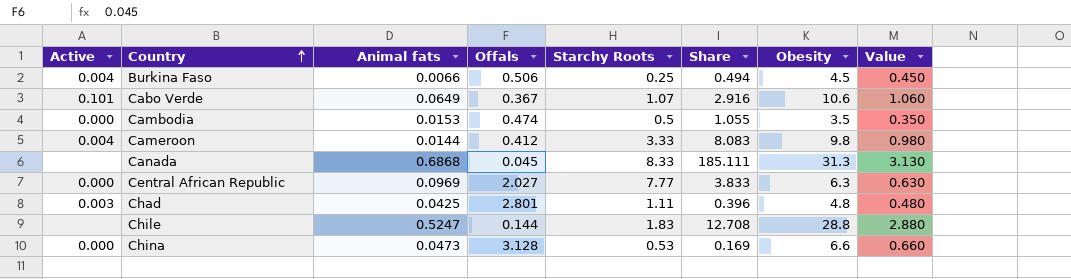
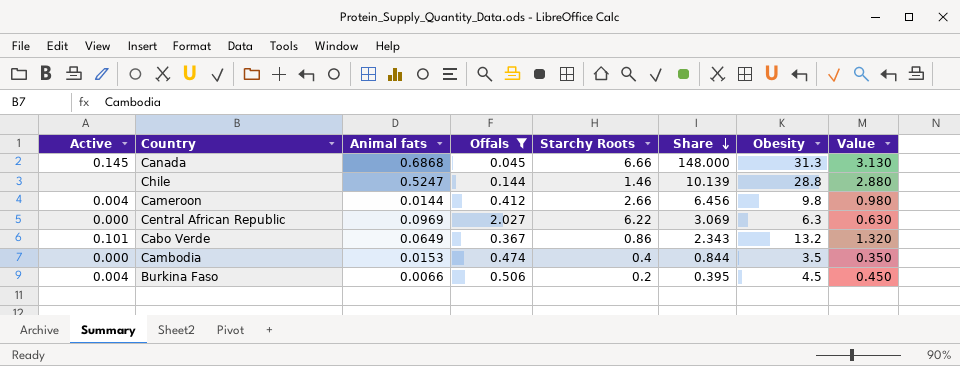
filter: none -> Offals <= 2.027
row order: Country ascending -> Share descending
Canada | Active: none -> 0.145
Canada | Starchy Roots: 8.33 -> 6.66
Canada | Share: 185.111 -> 148.000
Chile | Starchy Roots: 1.83 -> 1.46
Chile | Share: 12.708 -> 10.139
Cameroon | Starchy Roots: 3.33 -> 2.66
Cameroon | Share: 8.083 -> 6.456
Central African Republic | Starchy Roots: 7.77 -> 6.22
Central African Republic | Share: 3.833 -> 3.069
Cabo Verde | Starchy Roots: 1.07 -> 0.86
Cabo Verde | Share: 2.916 -> 2.343
Cabo Verde | Obesity: 10.6 -> 13.2
Cabo Verde | Value: 1.060 -> 1.320
Cambodia | Starchy Roots: 0.5 -> 0.4
Cambodia | Share: 1.055 -> 0.844
Burkina Faso | Starchy Roots: 0.25 -> 0.2
Burkina Faso | Share: 0.494 -> 0.395

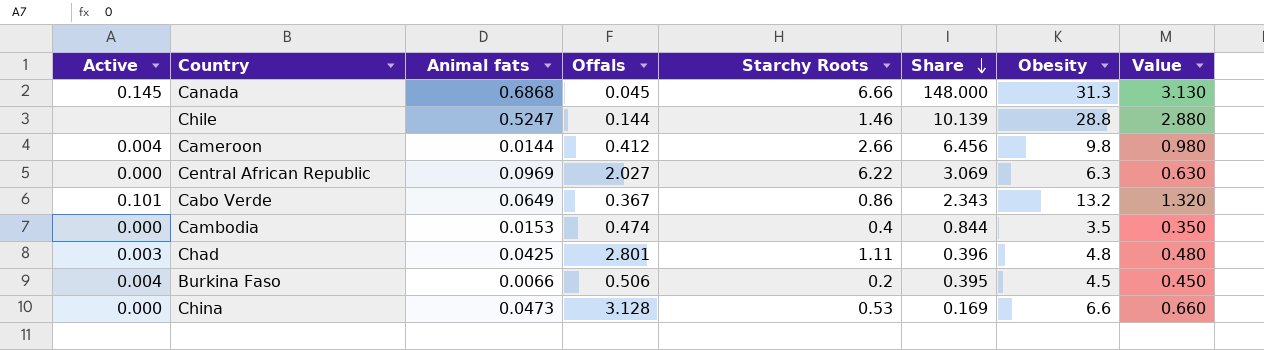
filter: Offals <= 2.027 -> none

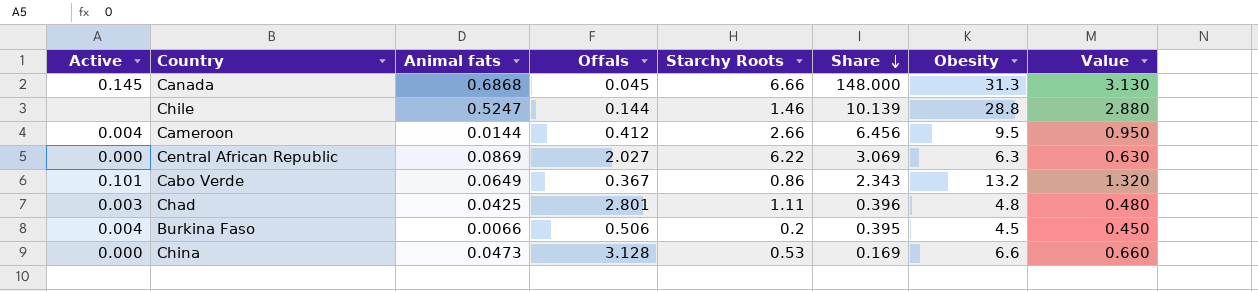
row Cambodia: 0.000 | 0.0153 | 0.474 | 0.4 | 0.844 | 3.5 | 0.350 -> none
Cameroon | Obesity: 9.8 -> 9.5
Cameroon | Value: 0.980 -> 0.950
Central African Republic | Animal fats: 0.0969 -> 0.0869

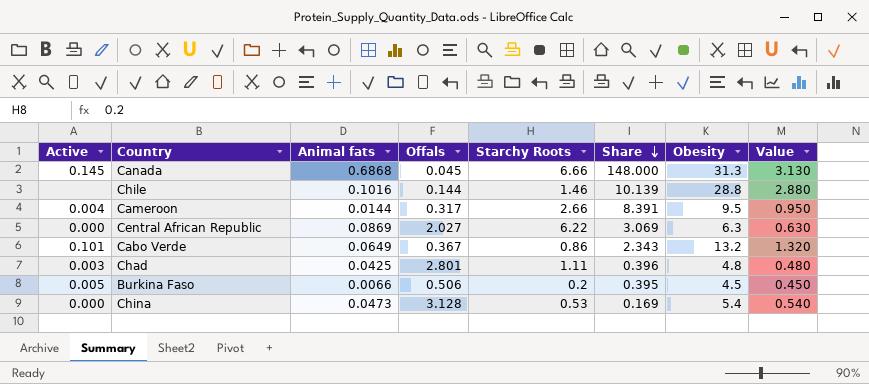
Chile | Animal fats: 0.5247 -> 0.1016
Cameroon | Offals: 0.412 -> 0.317
Cameroon | Share: 6.456 -> 8.391
Burkina Faso | Active: 0.004 -> 0.005
China | Obesity: 6.6 -> 5.4
China | Value: 0.660 -> 0.540

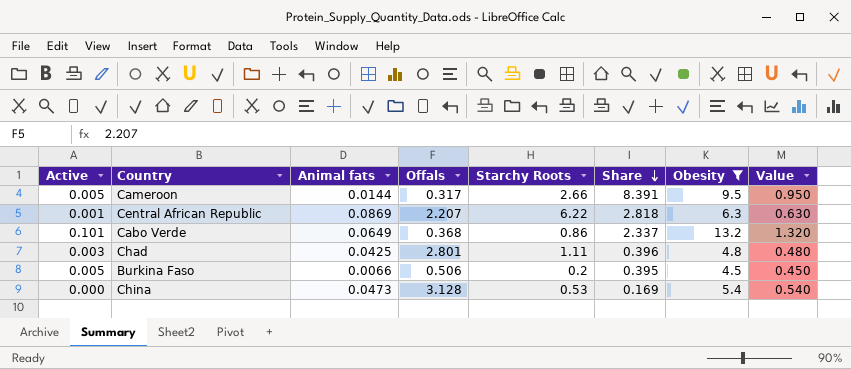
filter: none -> Obesity <= 13.2
Cameroon | Active: 0.004 -> 0.005
Central African Republic | Active: 0.000 -> 0.001
Central African Republic | Offals: 2.027 -> 2.207
Central African Republic | Share: 3.069 -> 2.818
Cabo Verde | Offals: 0.367 -> 0.368
Cabo Verde | Share: 2.343 -> 2.337

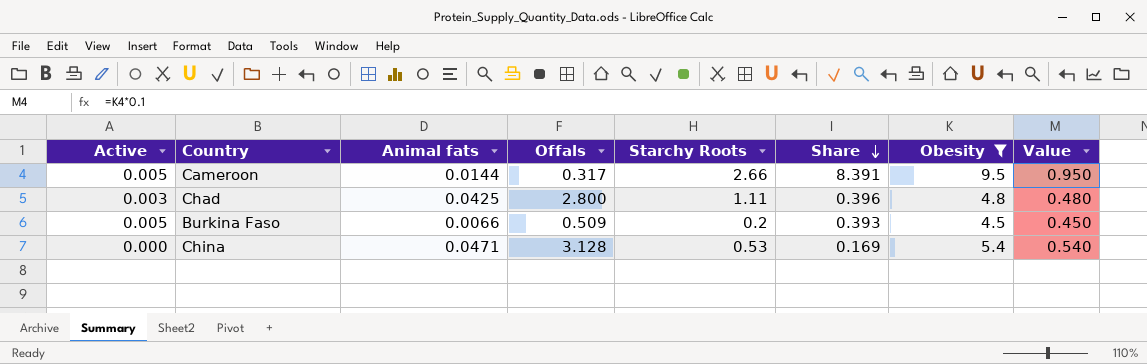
row Central African Republic: 0.001 | 0.0869 | 2.207 | 6.22 | 2.818 | 6.3 | 0.630 -> none
row Cabo Verde: 0.101 | 0.0649 | 0.368 | 0.86 | 2.337 | 13.2 | 1.320 -> none
Chad | Offals: 2.801 -> 2.800
Burkina Faso | Offals: 0.506 -> 0.509
Burkina Faso | Share: 0.395 -> 0.393
China | Animal fats: 0.0473 -> 0.0471

